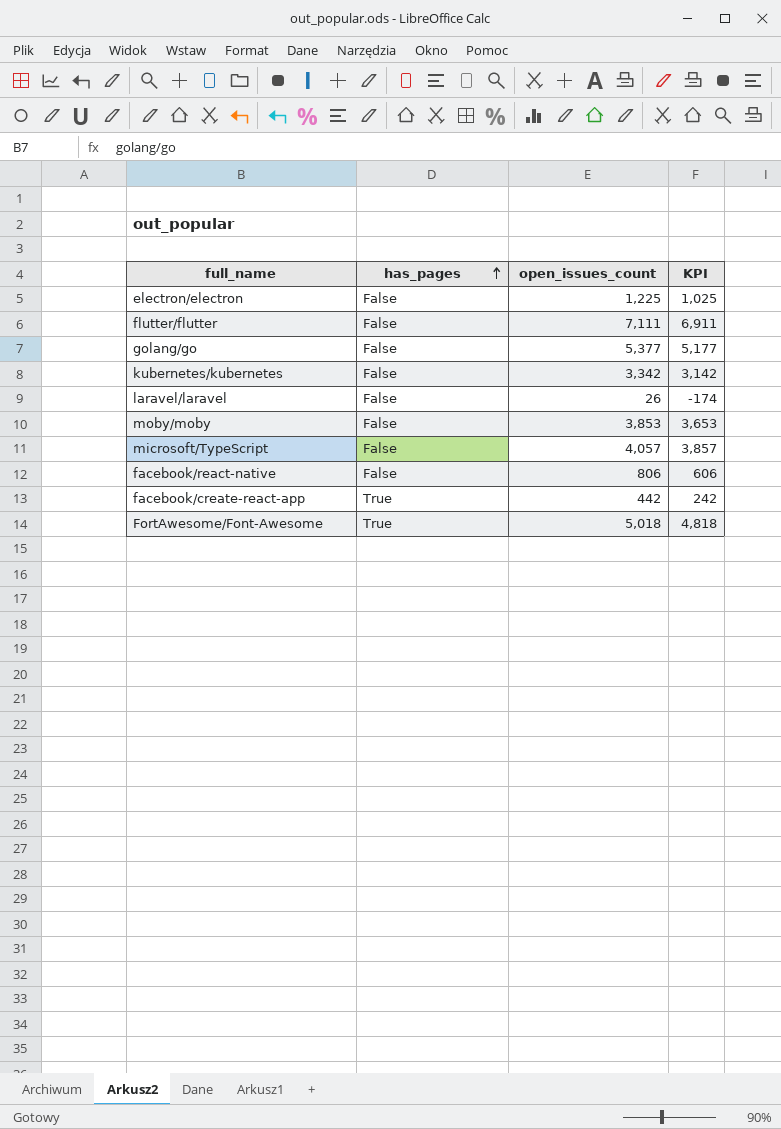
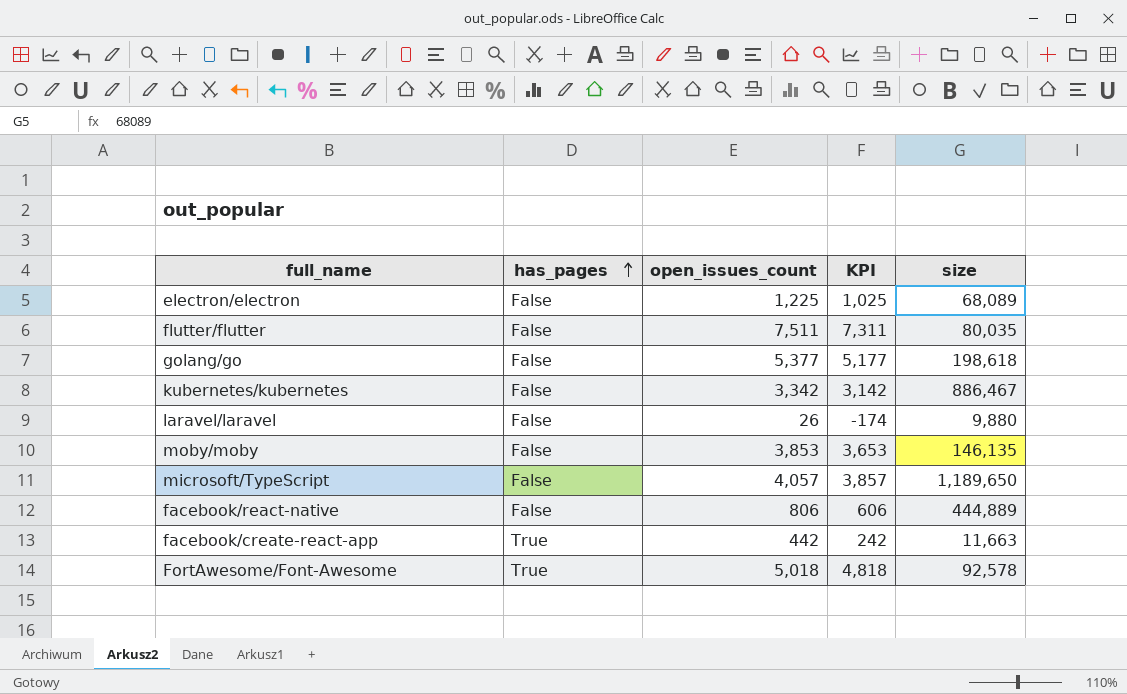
column size | position: none -> 5
flutter/flutter | open_issues_count: 7,111 -> 7,511
flutter/flutter | KPI: 6,911 -> 7,311

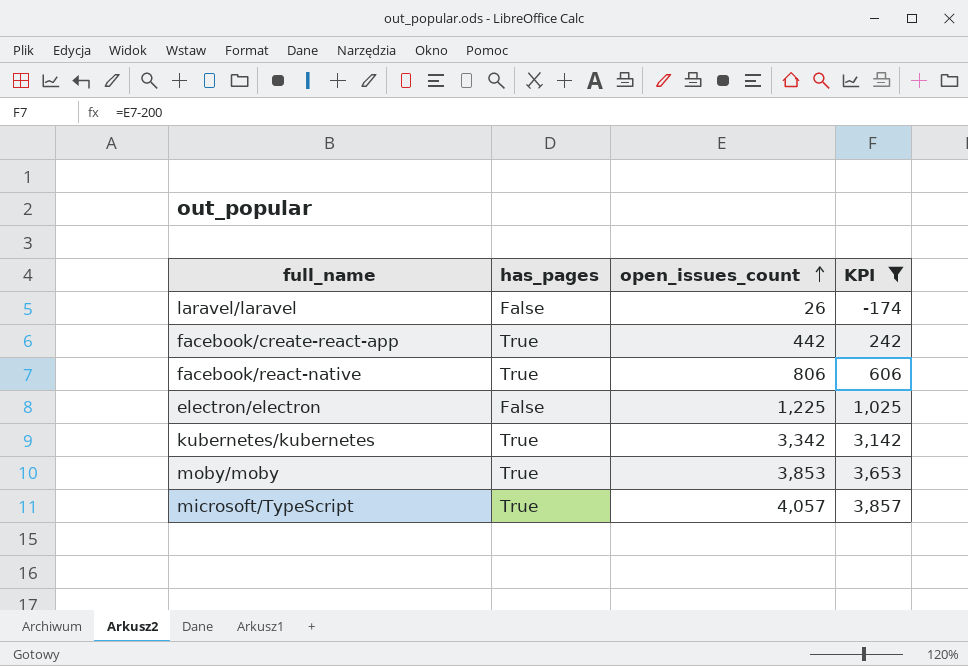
filter: none -> KPI <= 3,857
row order: has_pages ascending -> open_issues_count ascending
column size | position: 5 -> none
facebook/react-native | has_pages: False -> True
kubernetes/kubernetes | has_pages: False -> True
moby/moby | has_pages: False -> True
microsoft/TypeScript | has_pages: False -> True

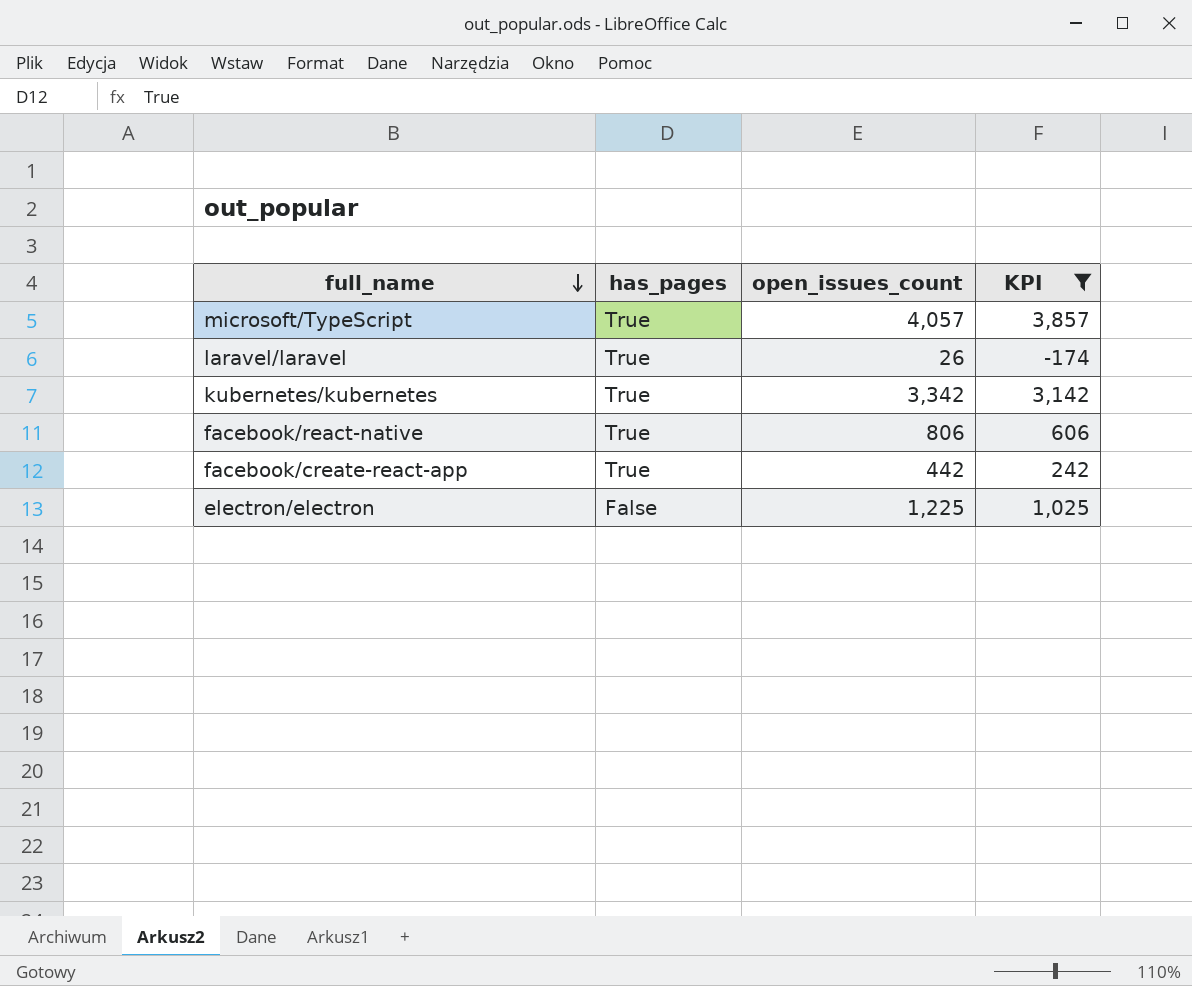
row order: open_issues_count ascending -> full_name descending
row moby/moby: True | 3,853 | 3,653 -> none
laravel/laravel | has_pages: False -> True

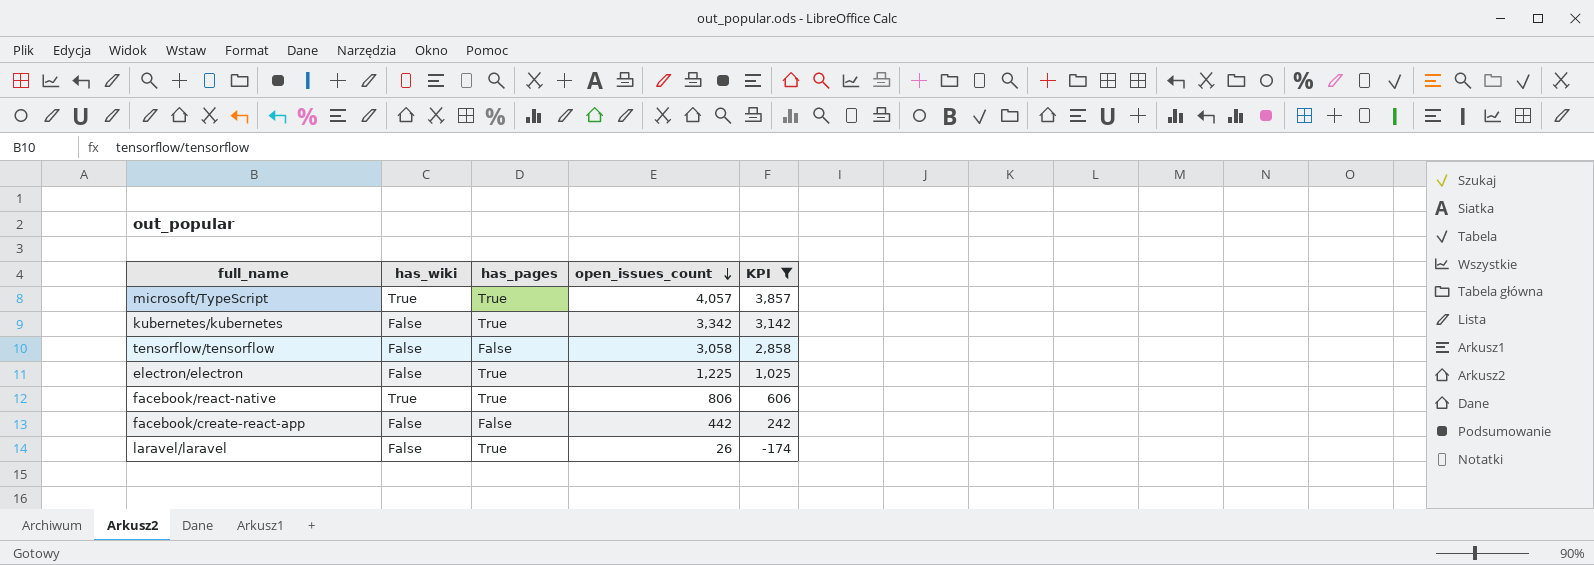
row order: full_name descending -> open_issues_count descending
column has_wiki | position: none -> 2
row tensorflow/tensorflow: none -> False | False | 3,058 | 2,858
electron/electron | has_pages: False -> True
facebook/create-react-app | has_pages: True -> False

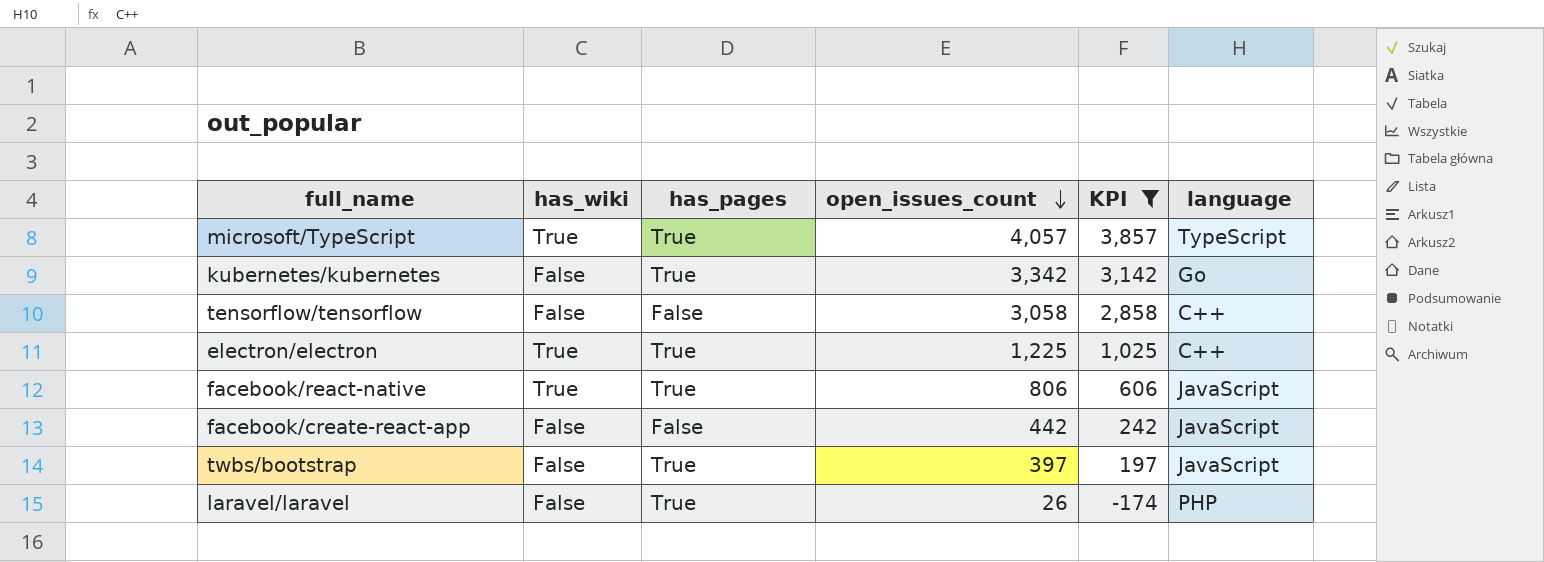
column language | position: none -> 6
electron/electron | has_wiki: False -> True
row twbs/bootstrap: none -> False | True | 397 | 197 | JavaScript

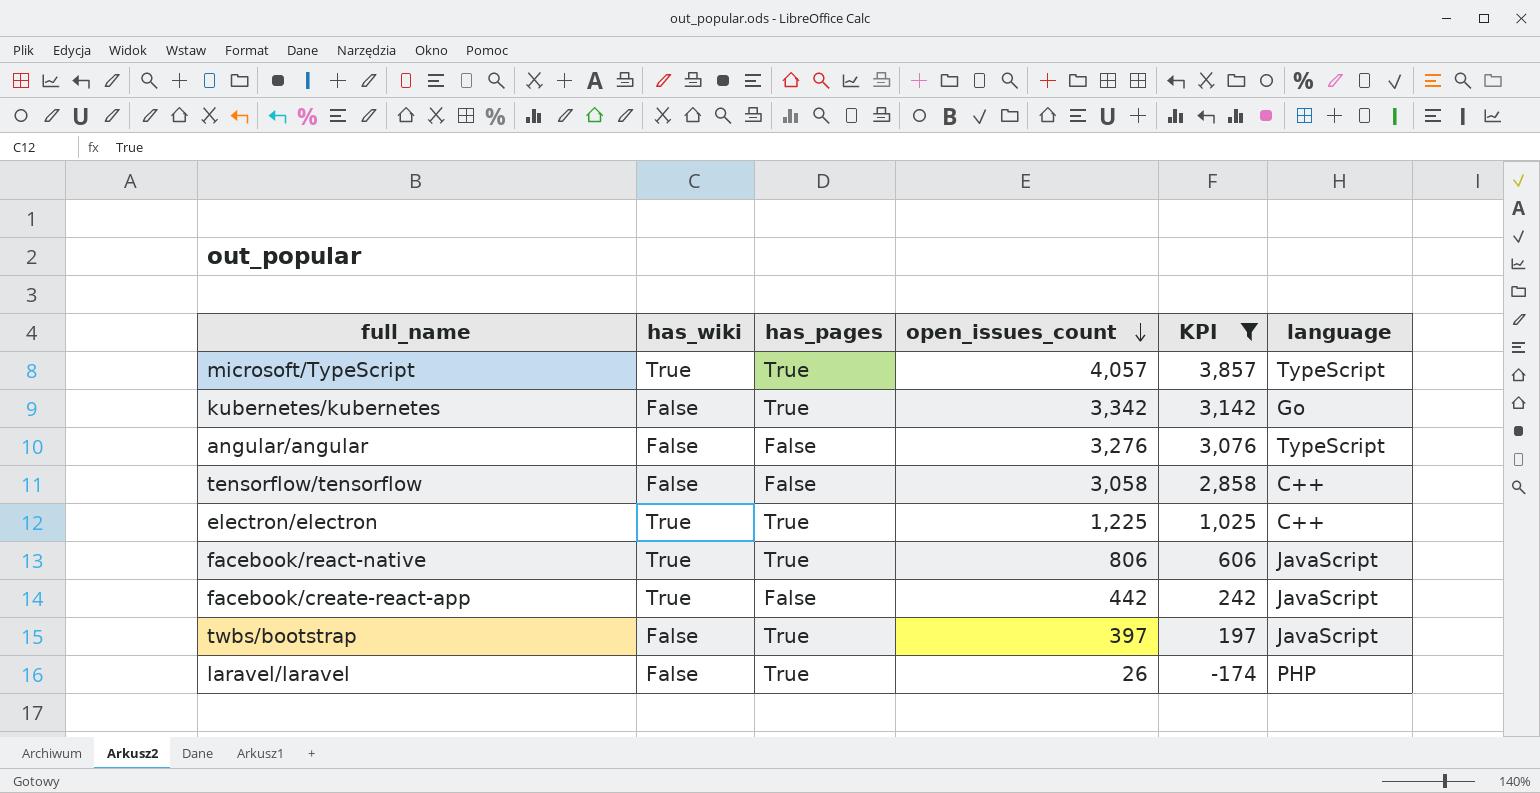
row angular/angular: none -> False | False | 3,276 | 3,076 | TypeScript
facebook/create-react-app | has_wiki: False -> True

